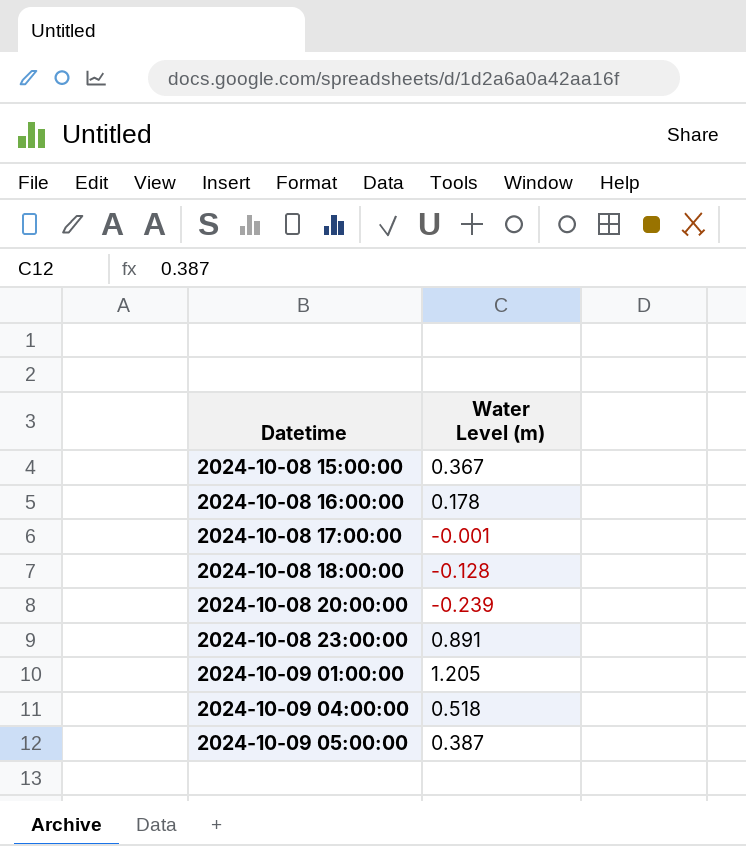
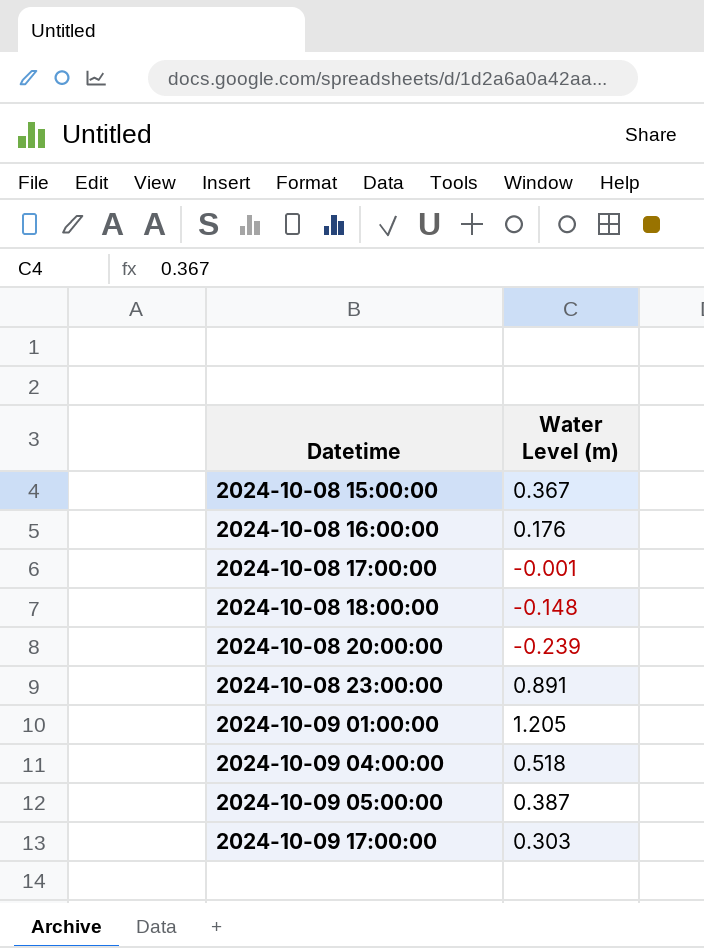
2024-10-08 16:00:00 | Water Level (m): 0.178 -> 0.176
2024-10-08 18:00:00 | Water Level (m): -0.128 -> -0.148
row 2024-10-09 17:00:00: none -> 0.303

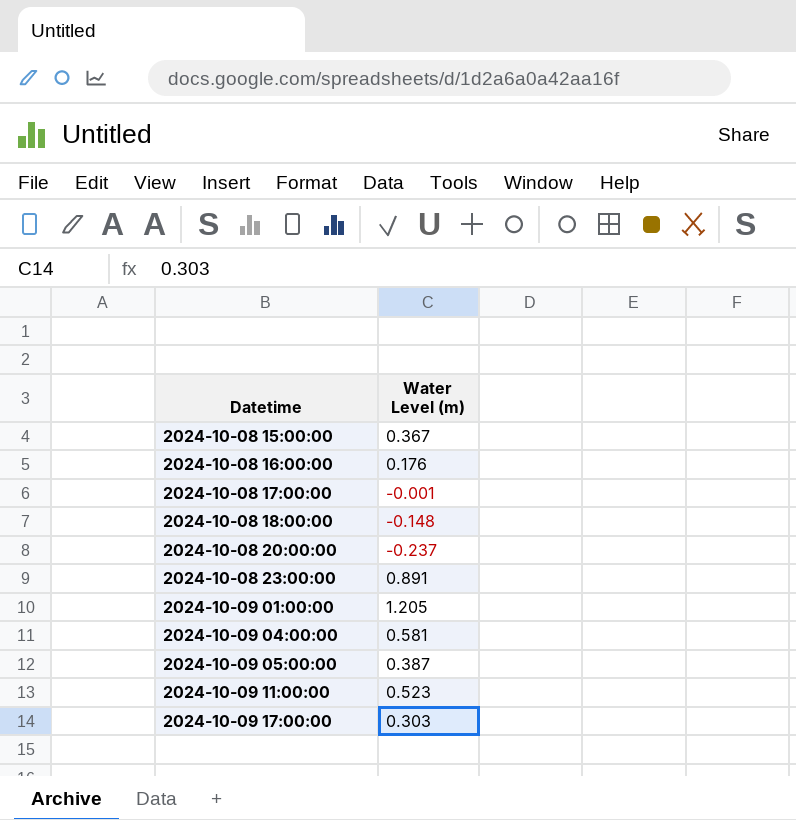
2024-10-08 20:00:00 | Water Level (m): -0.239 -> -0.237
2024-10-09 04:00:00 | Water Level (m): 0.518 -> 0.581
row 2024-10-09 11:00:00: none -> 0.523

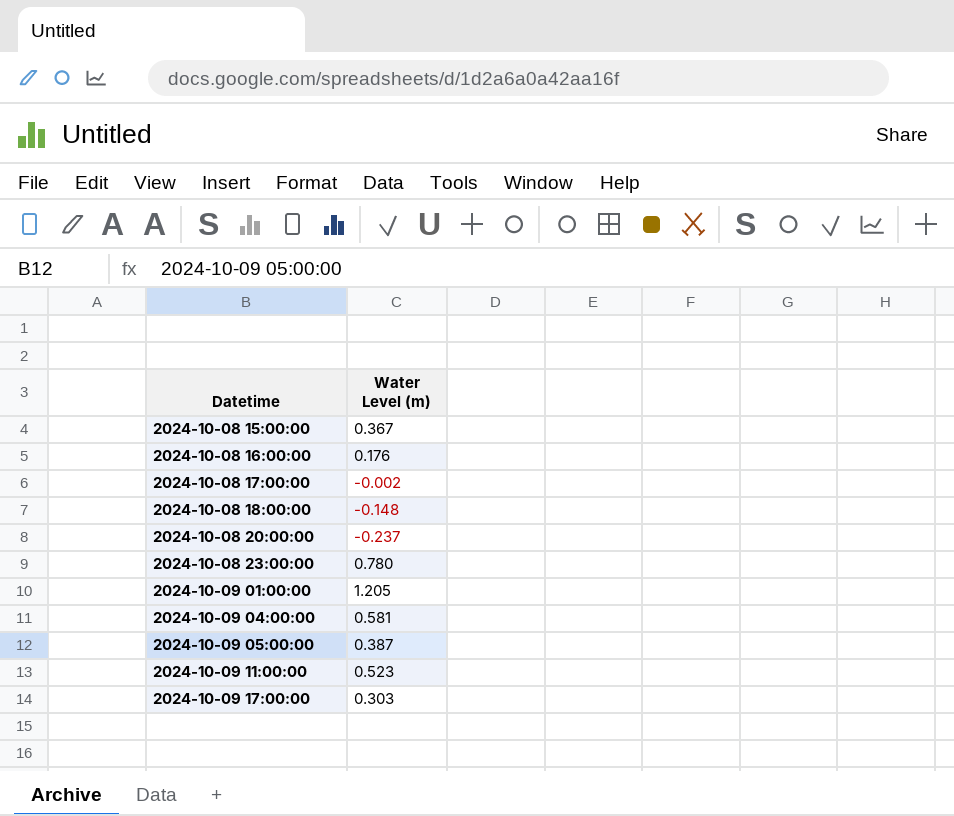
2024-10-08 17:00:00 | Water Level (m): -0.001 -> -0.002
2024-10-08 23:00:00 | Water Level (m): 0.891 -> 0.780

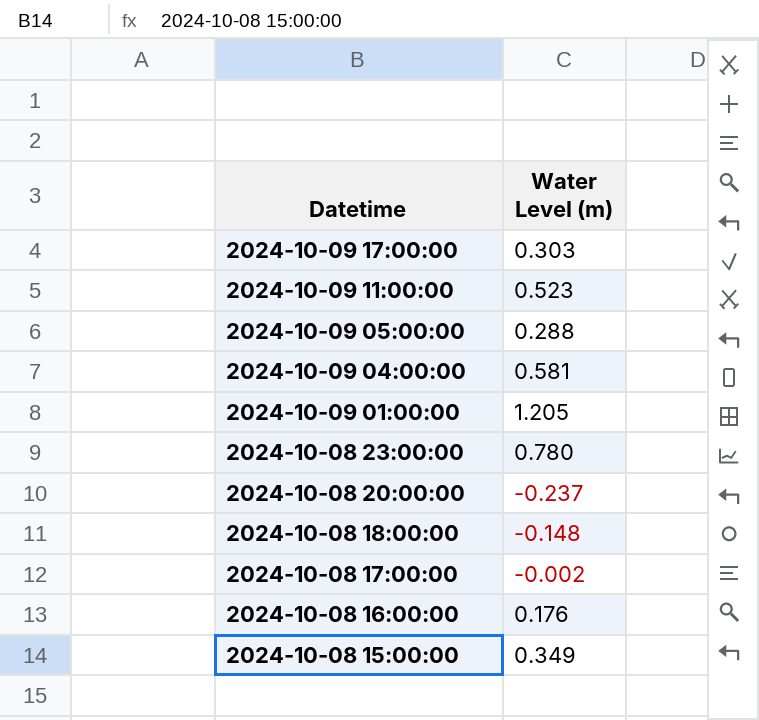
row order: Datetime ascending -> Datetime descending
2024-10-09 05:00:00 | Water Level (m): 0.387 -> 0.288
2024-10-08 15:00:00 | Water Level (m): 0.367 -> 0.349

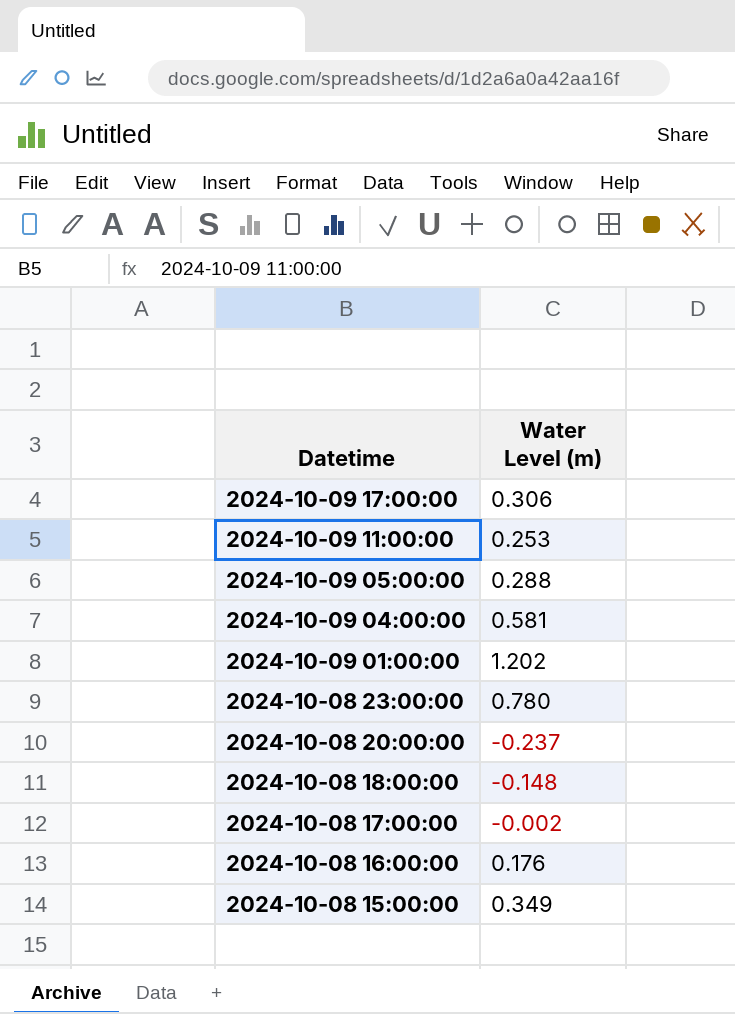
2024-10-09 17:00:00 | Water Level (m): 0.303 -> 0.306
2024-10-09 11:00:00 | Water Level (m): 0.523 -> 0.253
2024-10-09 01:00:00 | Water Level (m): 1.205 -> 1.202

